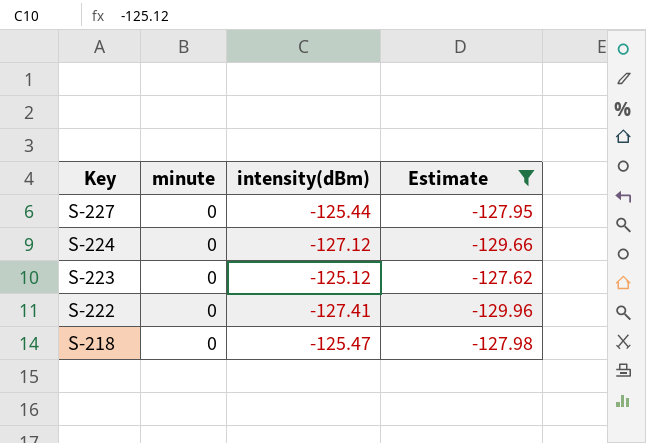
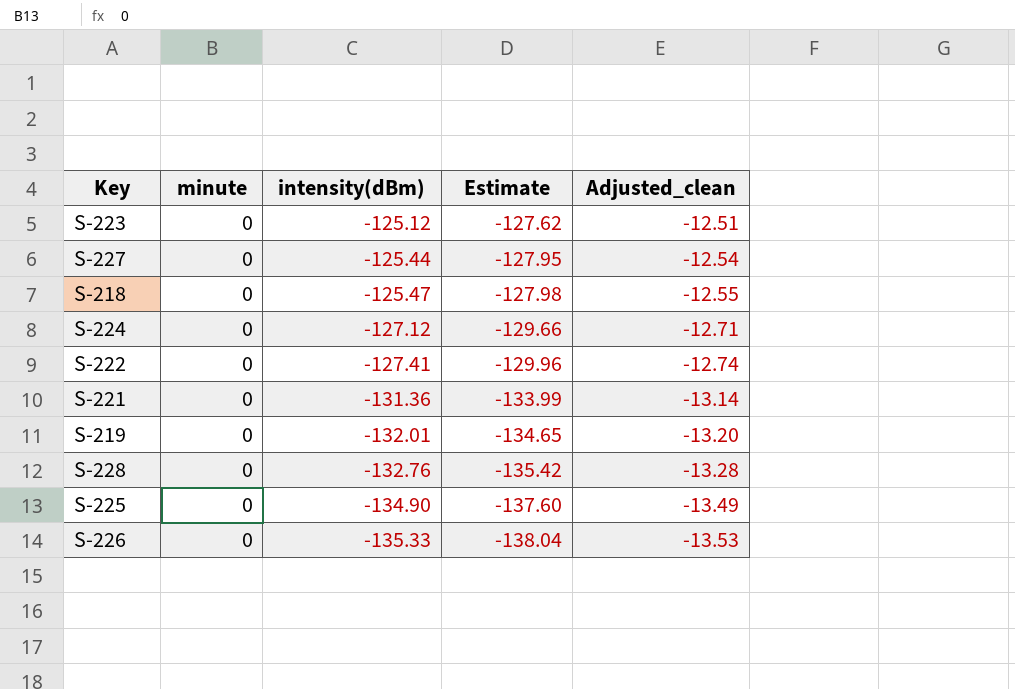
filter: Estimate >= -129.96 -> none
row order: Key descending -> intensity(dBm) descending
column Adjusted_clean | formula: none -> [intensity(dBm)] * 0.1

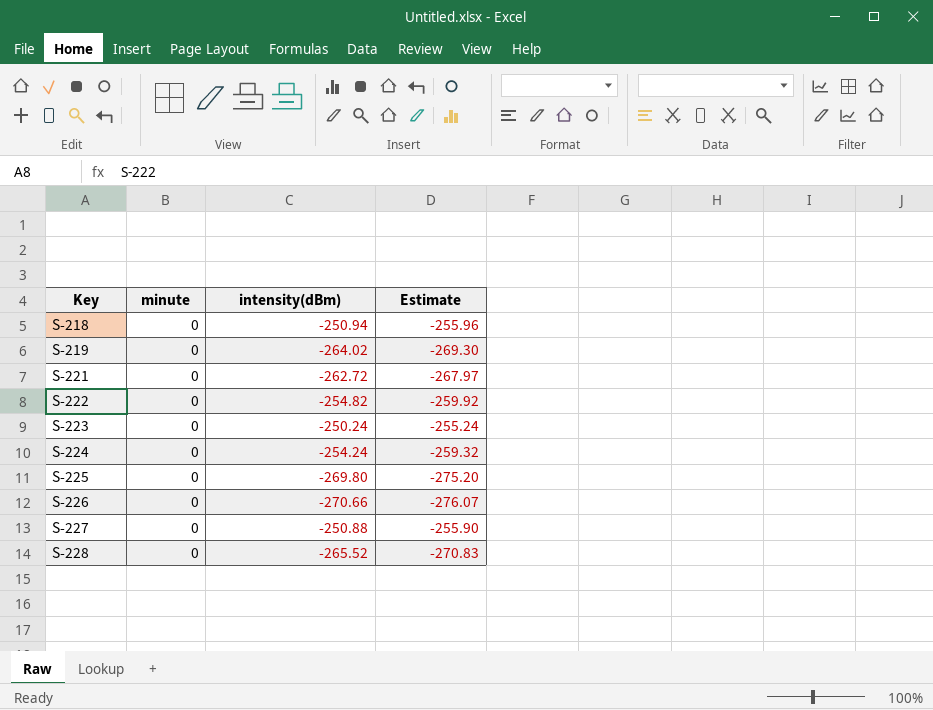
row order: intensity(dBm) descending -> Key ascending
column Adjusted_clean | formula: [intensity(dBm)] * 0.1 -> none
S-218 | intensity(dBm): -125.47 -> -250.94
S-218 | Estimate: -127.98 -> -255.96
S-219 | intensity(dBm): -132.01 -> -264.02
S-219 | Estimate: -134.65 -> -269.30
S-221 | intensity(dBm): -131.36 -> -262.72
S-221 | Estimate: -133.99 -> -267.97
S-222 | intensity(dBm): -127.41 -> -254.82
S-222 | Estimate: -129.96 -> -259.92
S-223 | intensity(dBm): -125.12 -> -250.24
S-223 | Estimate: -127.62 -> -255.24
S-224 | intensity(dBm): -127.12 -> -254.24
S-224 | Estimate: -129.66 -> -259.32
S-225 | intensity(dBm): -134.90 -> -269.80
S-225 | Estimate: -137.60 -> -275.20
S-226 | intensity(dBm): -135.33 -> -270.66
S-226 | Estimate: -138.04 -> -276.07
S-227 | intensity(dBm): -125.44 -> -250.88
S-227 | Estimate: -127.95 -> -255.90
S-228 | intensity(dBm): -132.76 -> -265.52
S-228 | Estimate: -135.42 -> -270.83

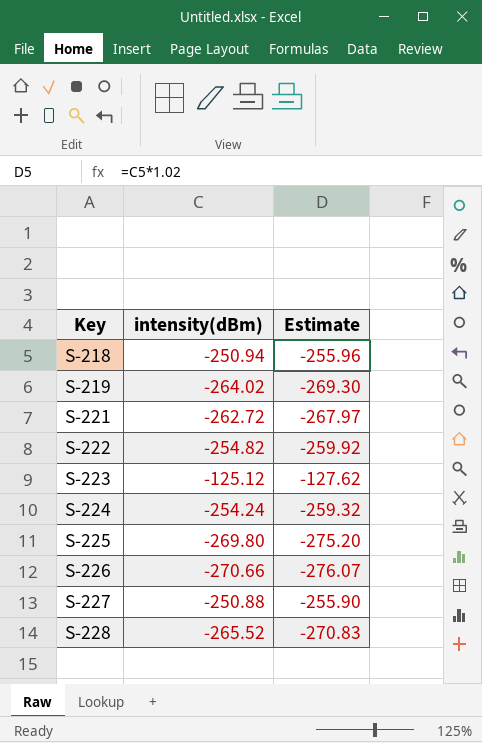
column minute | position: 2 -> none
S-223 | intensity(dBm): -250.24 -> -125.12
S-223 | Estimate: -255.24 -> -127.62

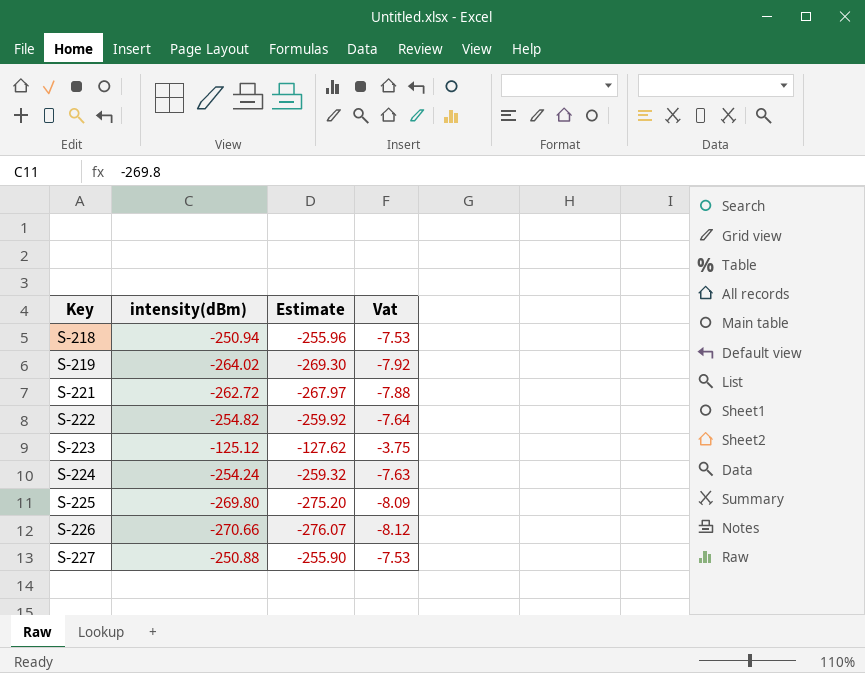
column Vat | formula: none -> [intensity(dBm)] * 0.03
row S-228: -265.52 | -270.83 -> none

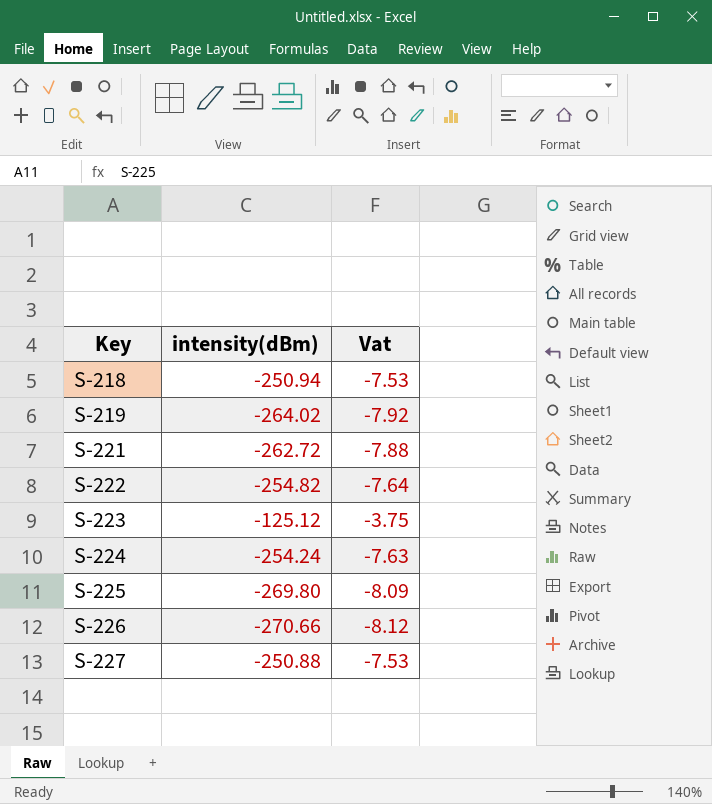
column Estimate | formula: [intensity(dBm)] * 1.02 -> none

